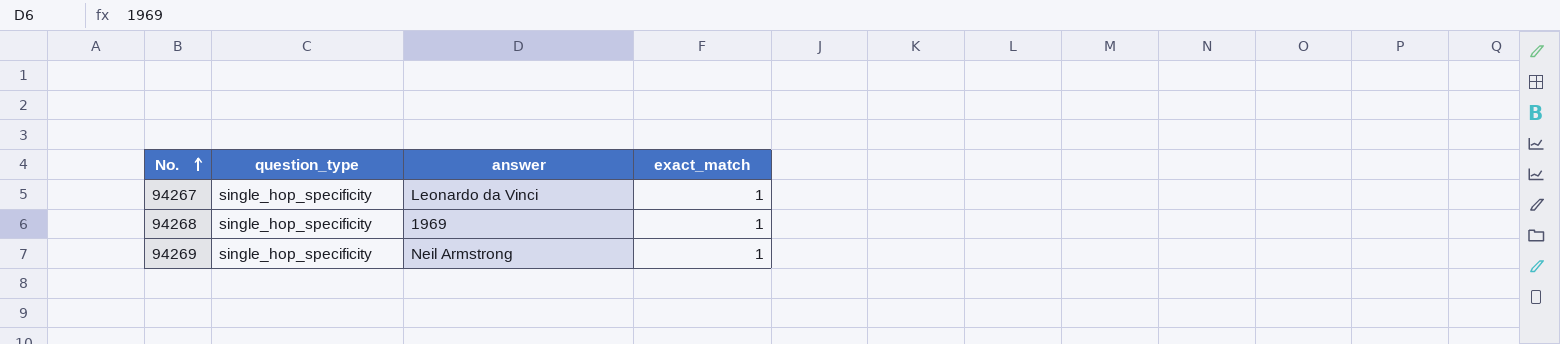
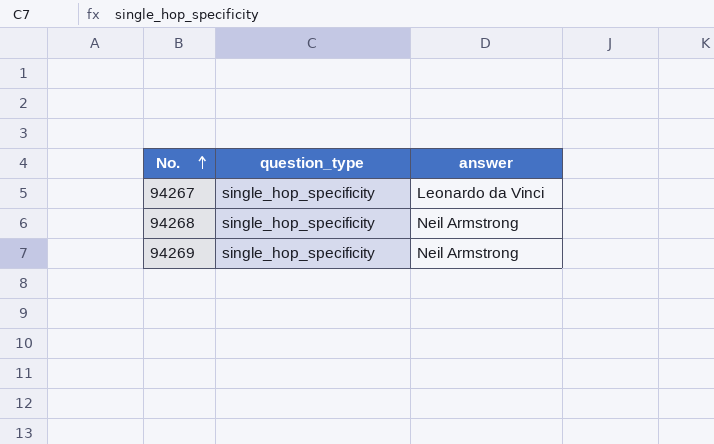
column exact_match | position: 4 -> none
94268 | answer: 1969 -> Neil Armstrong

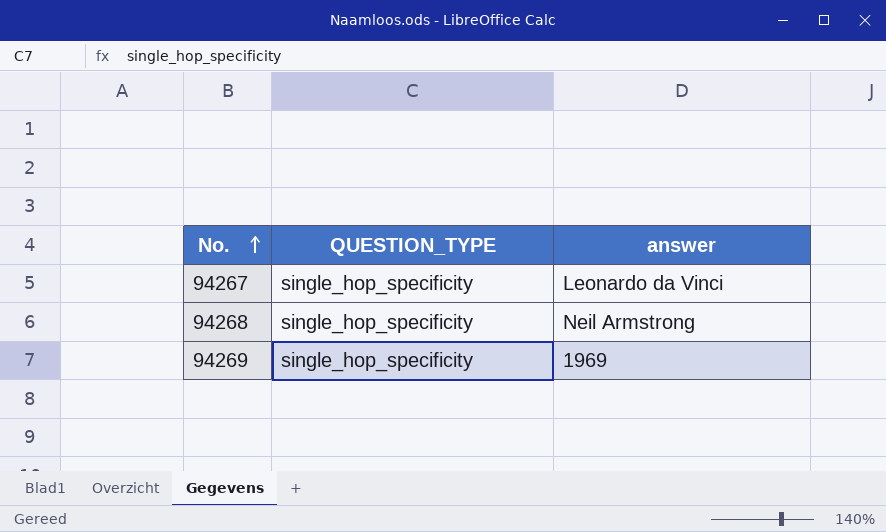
column name: question_type -> QUESTION_TYPE
94269 | answer: Neil Armstrong -> 1969

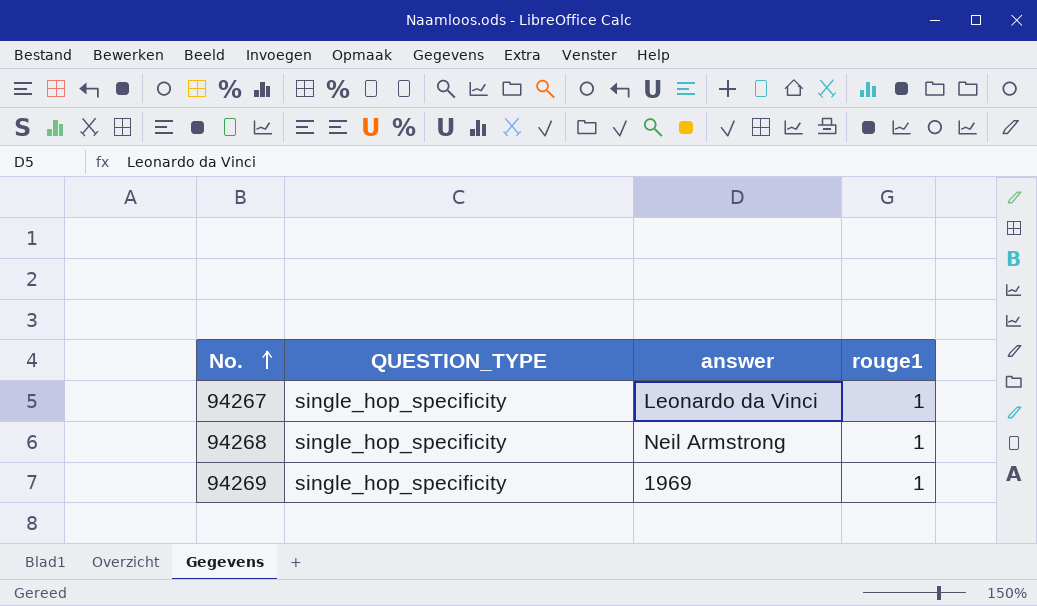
column rouge1 | position: none -> 4

